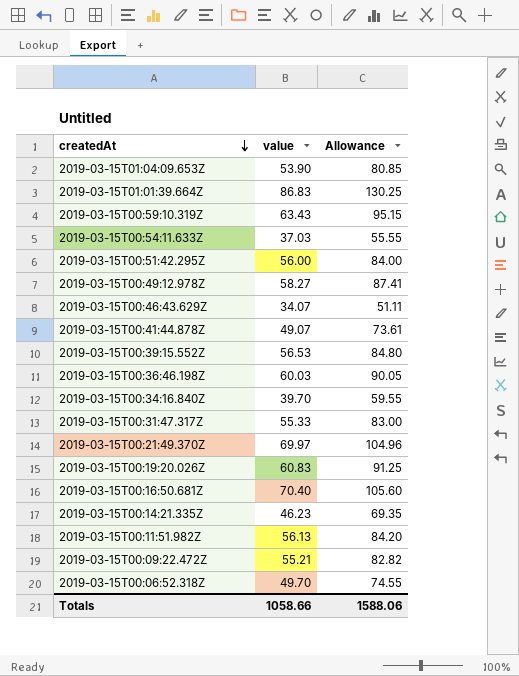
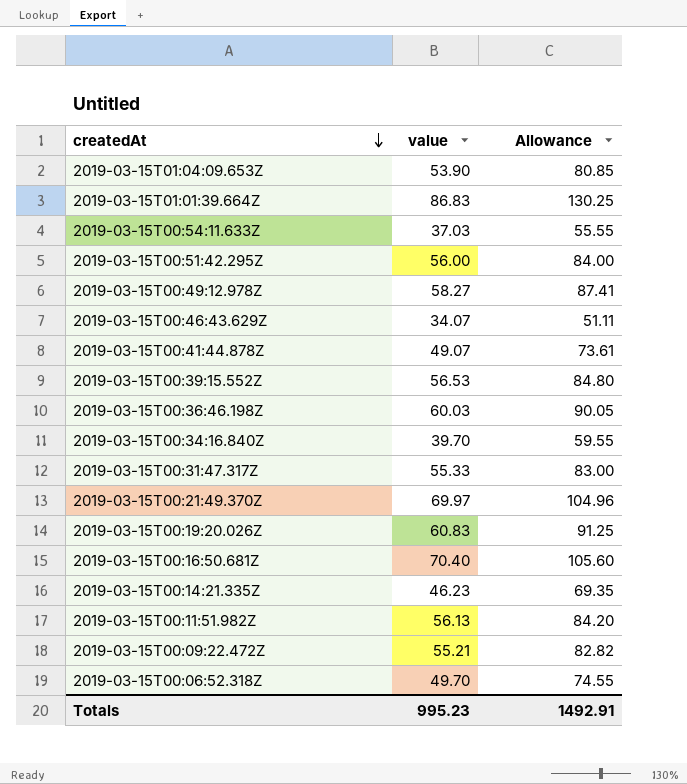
row 2019-03-15T00:59:10.319Z: 63.43 | 95.15 -> none
Totals | value: 1058.66 -> 995.23
Totals | Allowance: 1588.06 -> 1492.91

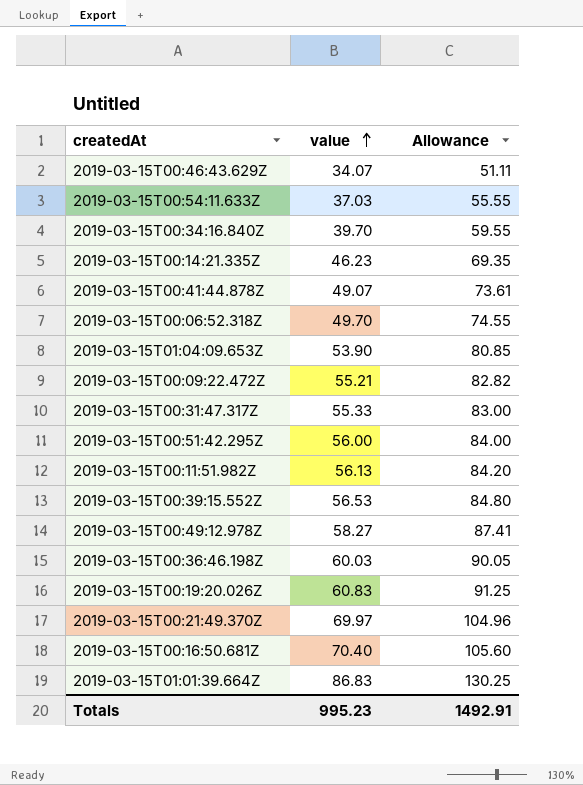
row order: createdAt descending -> value ascending

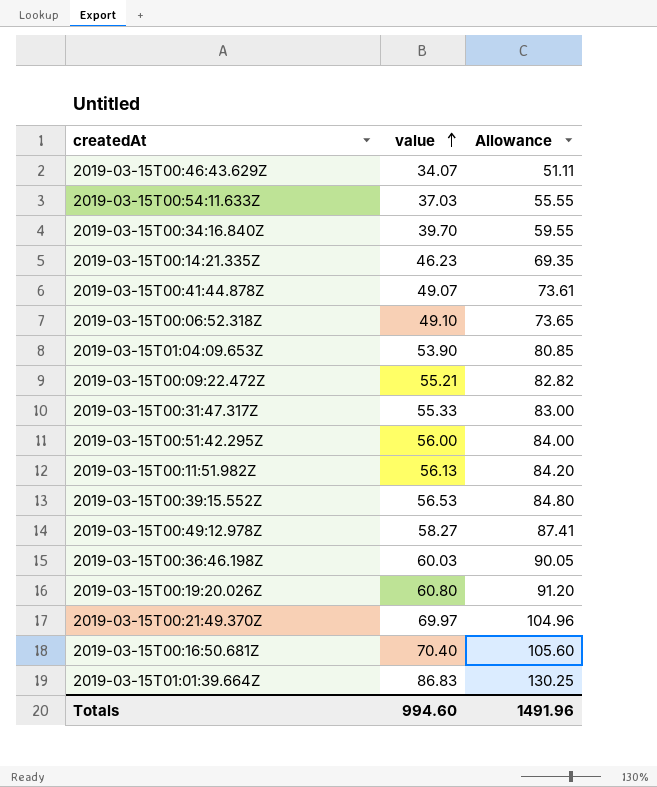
2019-03-15T00:06:52.318Z | value: 49.70 -> 49.10
2019-03-15T00:06:52.318Z | Allowance: 74.55 -> 73.65
2019-03-15T00:19:20.026Z | value: 60.83 -> 60.80
2019-03-15T00:19:20.026Z | Allowance: 91.25 -> 91.20
Totals | value: 995.23 -> 994.60
Totals | Allowance: 1492.91 -> 1491.96

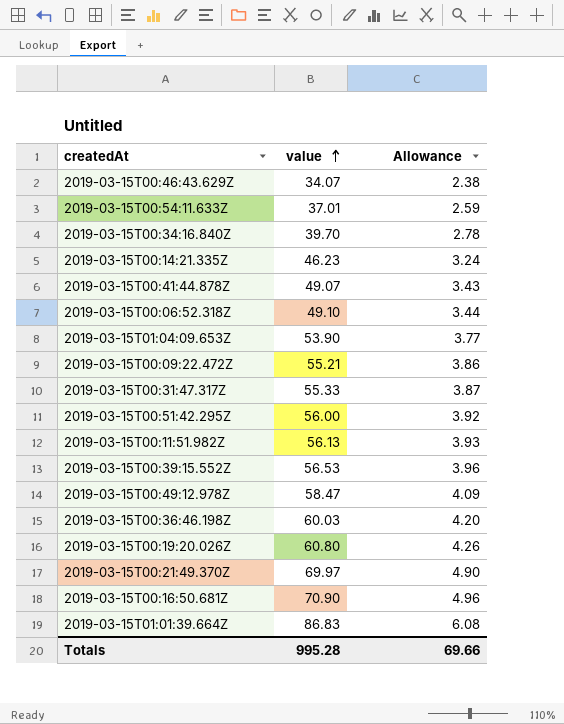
column Allowance | formula: [value] * 1.5 -> [value] * 0.07
2019-03-15T00:54:11.633Z | value: 37.03 -> 37.01
2019-03-15T00:49:12.978Z | value: 58.27 -> 58.47
2019-03-15T00:16:50.681Z | value: 70.40 -> 70.90
Totals | value: 994.60 -> 995.28
Totals | Allowance: 1491.96 -> 69.66

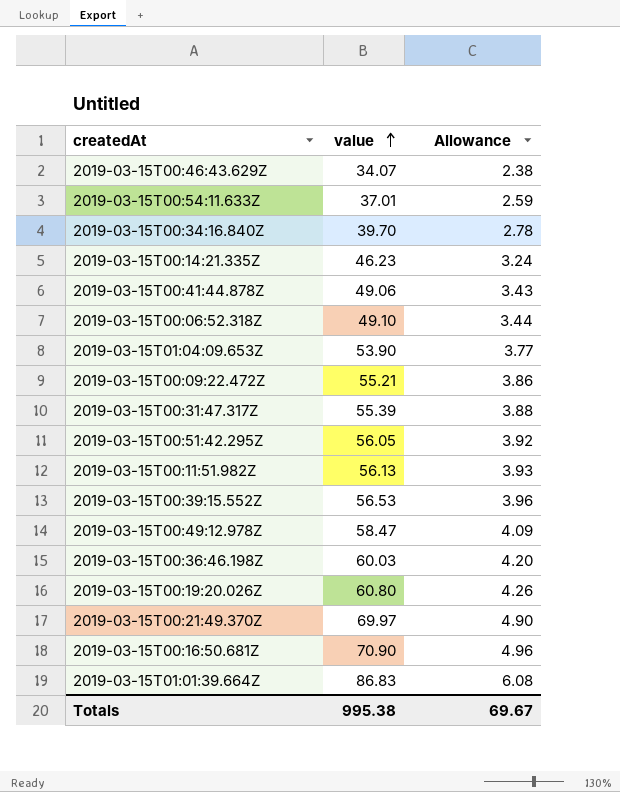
2019-03-15T00:41:44.878Z | value: 49.07 -> 49.06
2019-03-15T00:31:47.317Z | value: 55.33 -> 55.39
2019-03-15T00:31:47.317Z | Allowance: 3.87 -> 3.88
2019-03-15T00:51:42.295Z | value: 56.00 -> 56.05
Totals | value: 995.28 -> 995.38
Totals | Allowance: 69.66 -> 69.67

